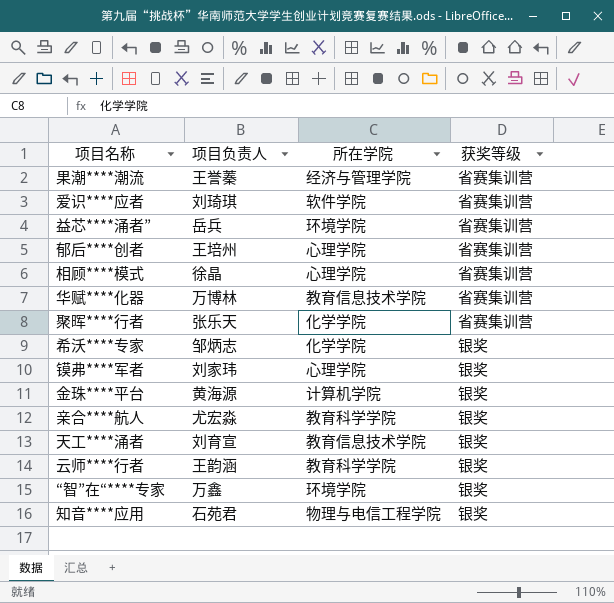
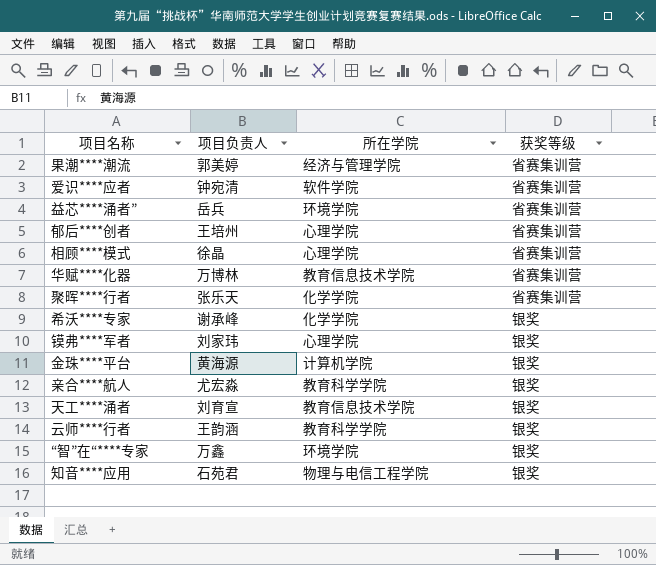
果潮****潮流 | 项目负责人: 王誉蓁 -> 郭美婷
爱识****应者 | 项目负责人: 刘琦琪 -> 钟宛清
希沃****专家 | 项目负责人: 邹炳志 -> 谢承峰

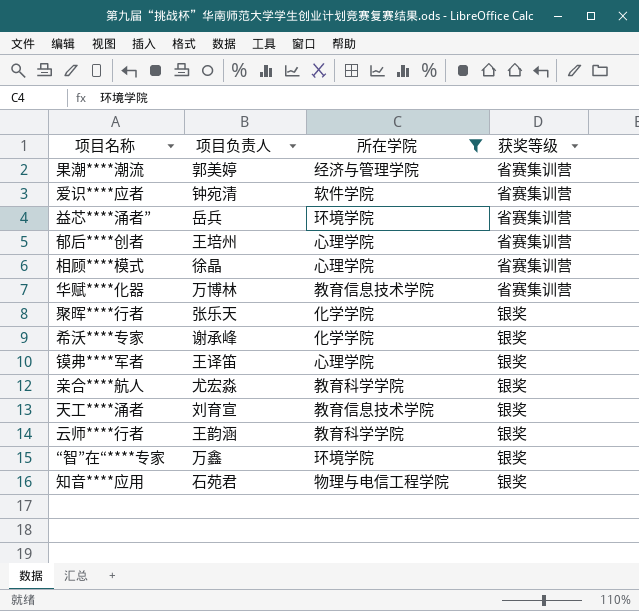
filter: none -> 所在学院 != 计算机学院
聚晖****行者 | 获奖等级: 省赛集训营 -> 银奖
镆弗****军者 | 项目负责人: 刘家玮 -> 王译笛

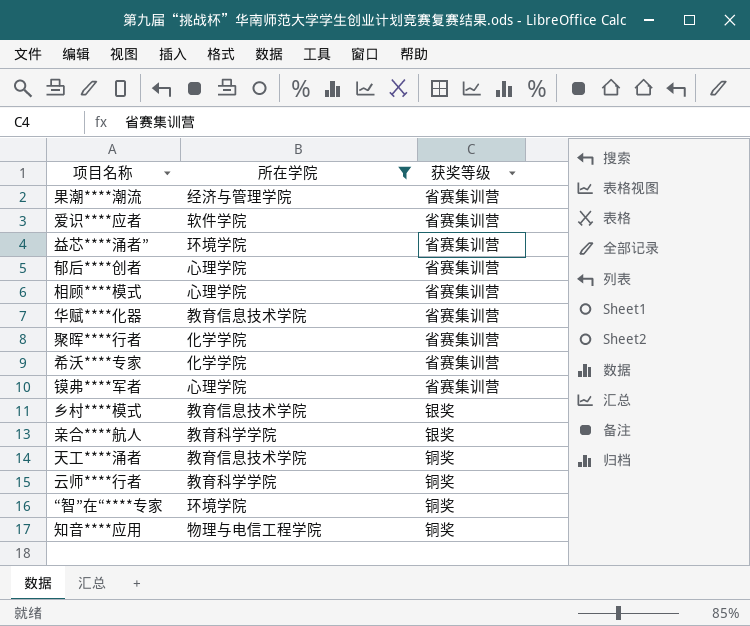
column 项目负责人 | position: 2 -> none
聚晖****行者 | 获奖等级: 银奖 -> 省赛集训营
希沃****专家 | 获奖等级: 银奖 -> 省赛集训营
镆弗****军者 | 获奖等级: 银奖 -> 省赛集训营
row 乡村****模式: none -> 教育信息技术学院 | 银奖
天工****涌者 | 获奖等级: 银奖 -> 铜奖
云师****行者 | 获奖等级: 银奖 -> 铜奖
“智”在“****专家 | 获奖等级: 银奖 -> 铜奖
知音****应用 | 获奖等级: 银奖 -> 铜奖

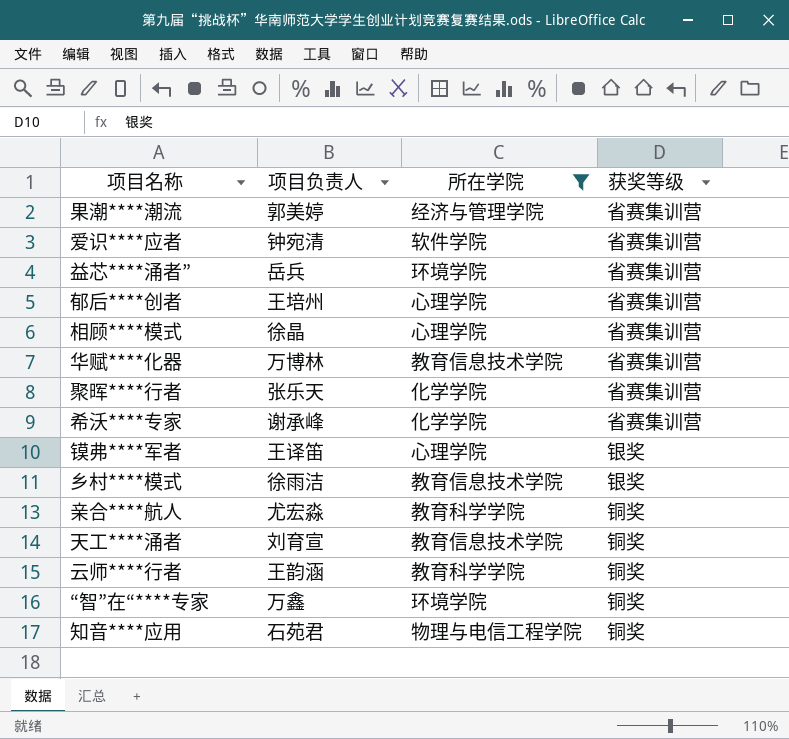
column 项目负责人 | position: none -> 2
镆弗****军者 | 获奖等级: 省赛集训营 -> 银奖
亲合****航人 | 获奖等级: 银奖 -> 铜奖

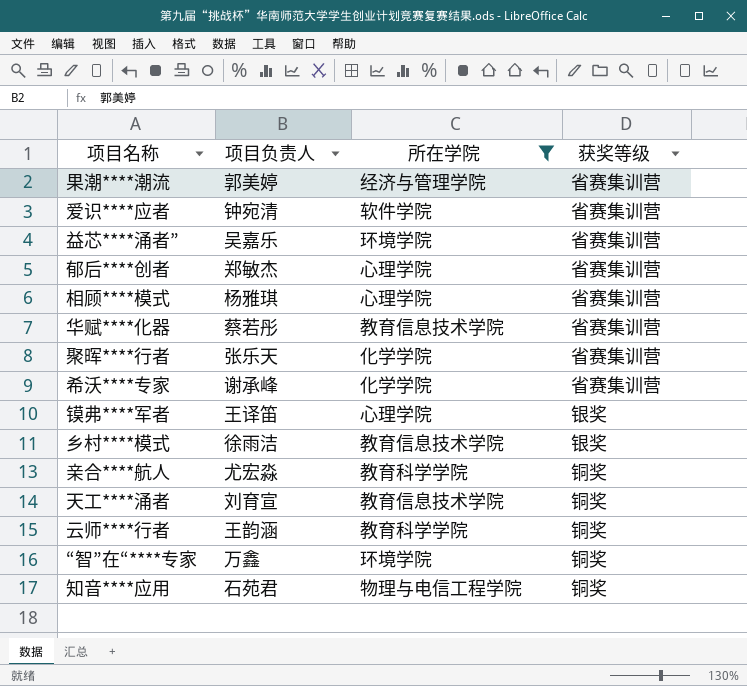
益芯****涌者” | 项目负责人: 岳兵 -> 吴嘉乐
郁后****创者 | 项目负责人: 王培州 -> 郑敏杰
相顾****模式 | 项目负责人: 徐晶 -> 杨雅琪
华赋****化器 | 项目负责人: 万博林 -> 蔡若彤

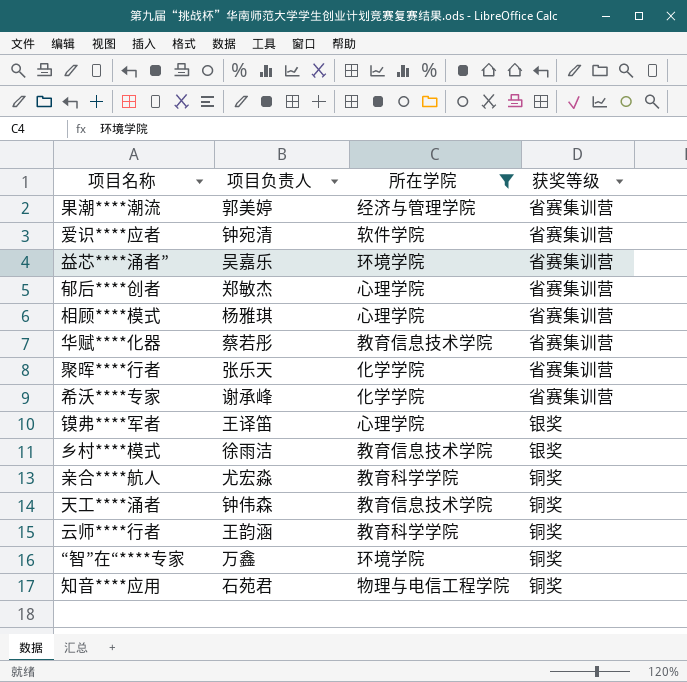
天工****涌者 | 项目负责人: 刘育宣 -> 钟伟森

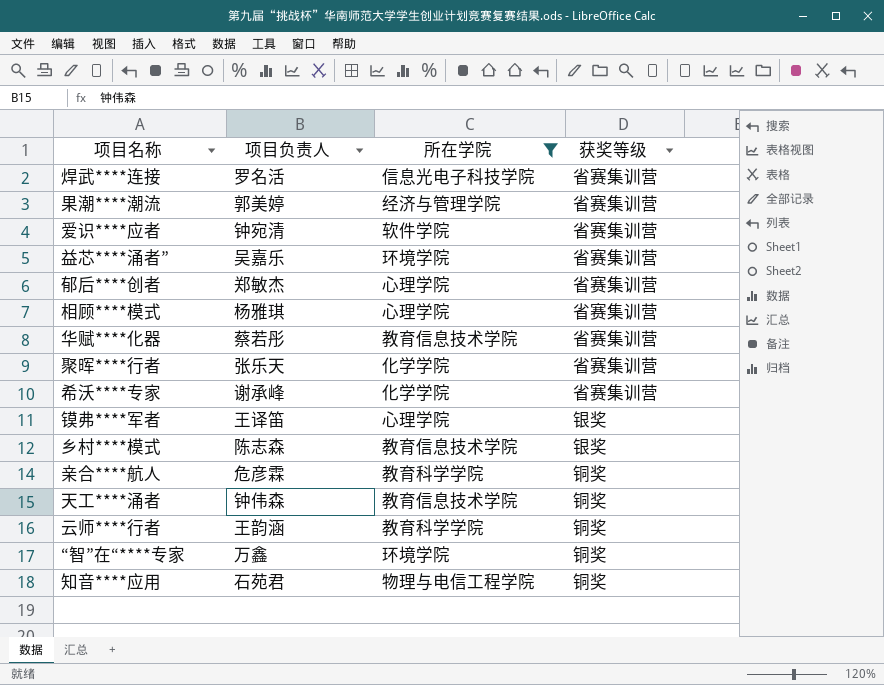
row 焊武****连接: none -> 罗名活 | 信息光电子科技学院 | 省赛集训营
乡村****模式 | 项目负责人: 徐雨洁 -> 陈志森
亲合****航人 | 项目负责人: 尤宏淼 -> 危彦霖

